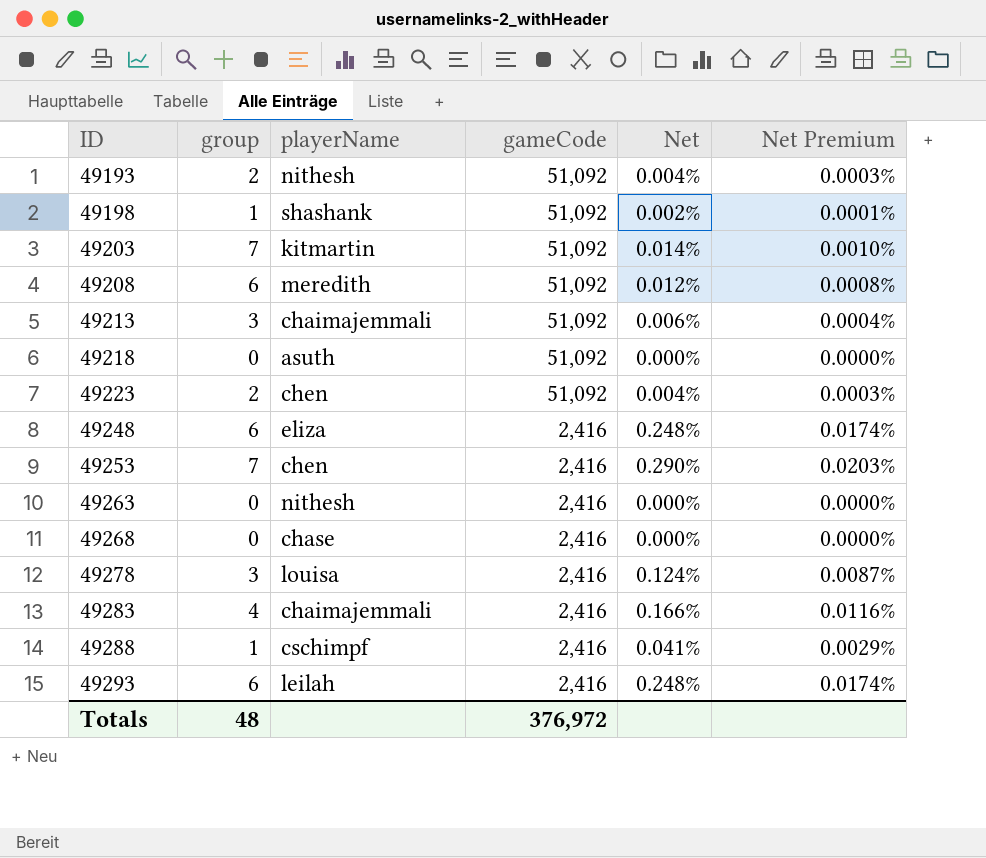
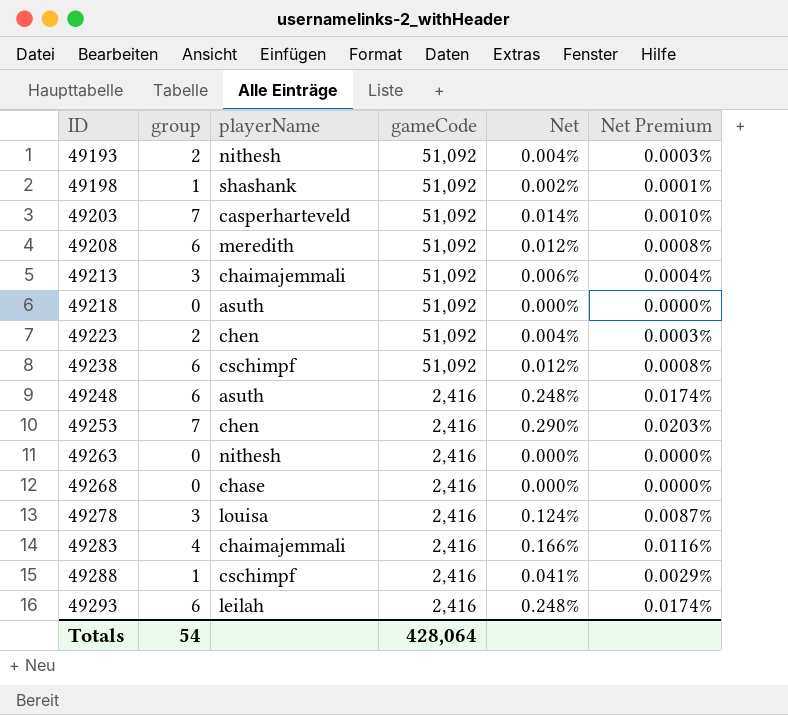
49203 | playerName: kitmartin -> casperharteveld
row 49238: none -> 6 | cschimpf | 51,092 | 0.012% | 0.0008%
49248 | playerName: eliza -> asuth
Totals | group: 48 -> 54
Totals | gameCode: 376,972 -> 428,064

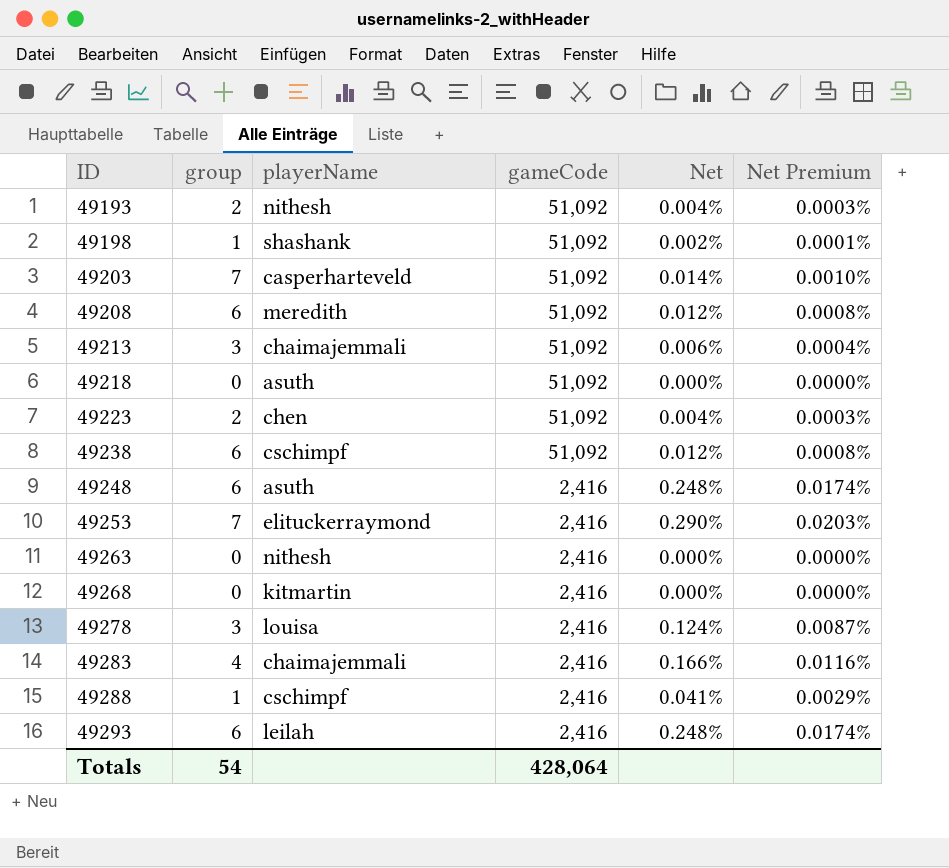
49253 | playerName: chen -> elituckerraymond
49268 | playerName: chase -> kitmartin

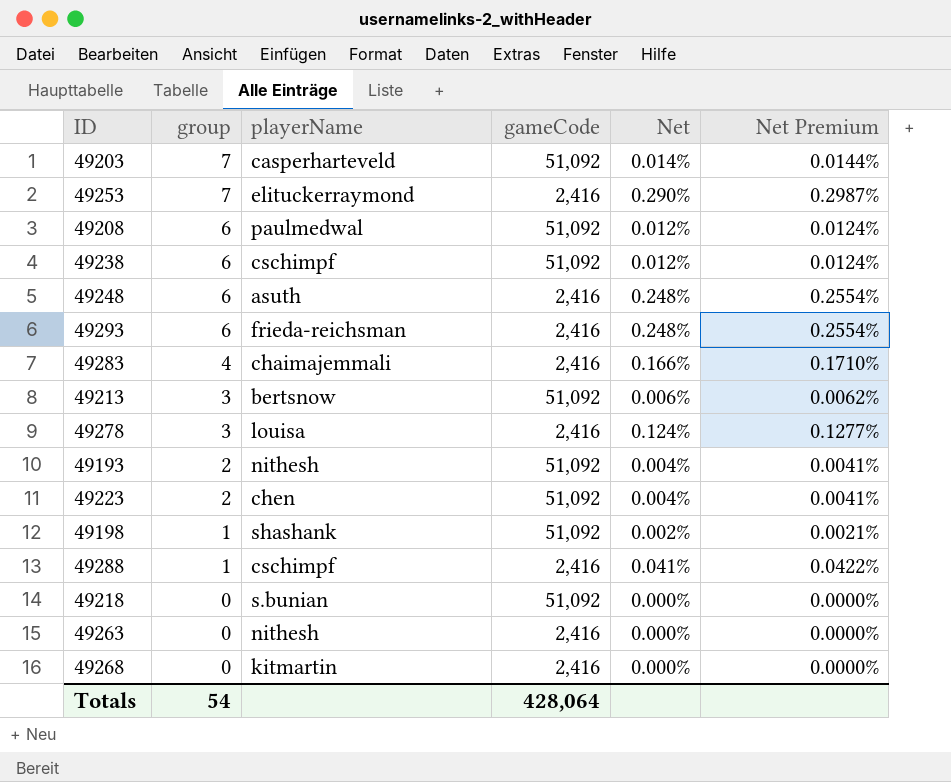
row order: ID ascending -> group descending
column Net Premium | formula: [Net] * 0.07 -> [Net] * 1.03
49208 | playerName: meredith -> paulmedwal
49293 | playerName: leilah -> frieda-reichsman
49213 | playerName: chaimajemmali -> bertsnow
49218 | playerName: asuth -> s.bunian

